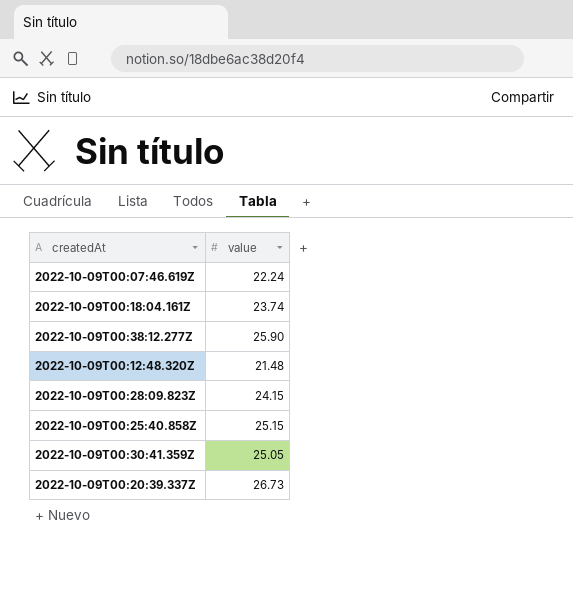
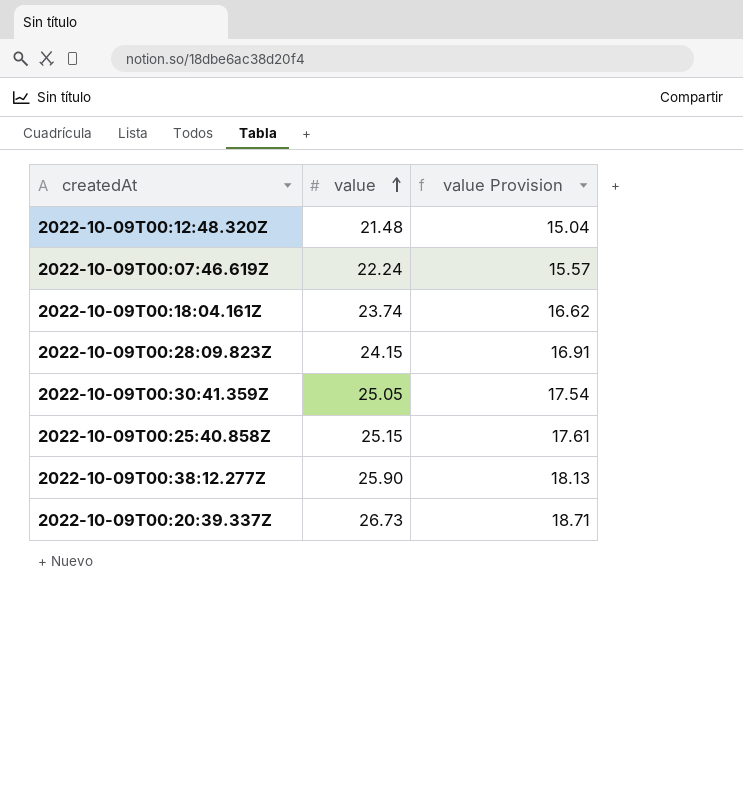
row order: none -> value ascending
column value Provision | formula: none -> [value] * 0.7

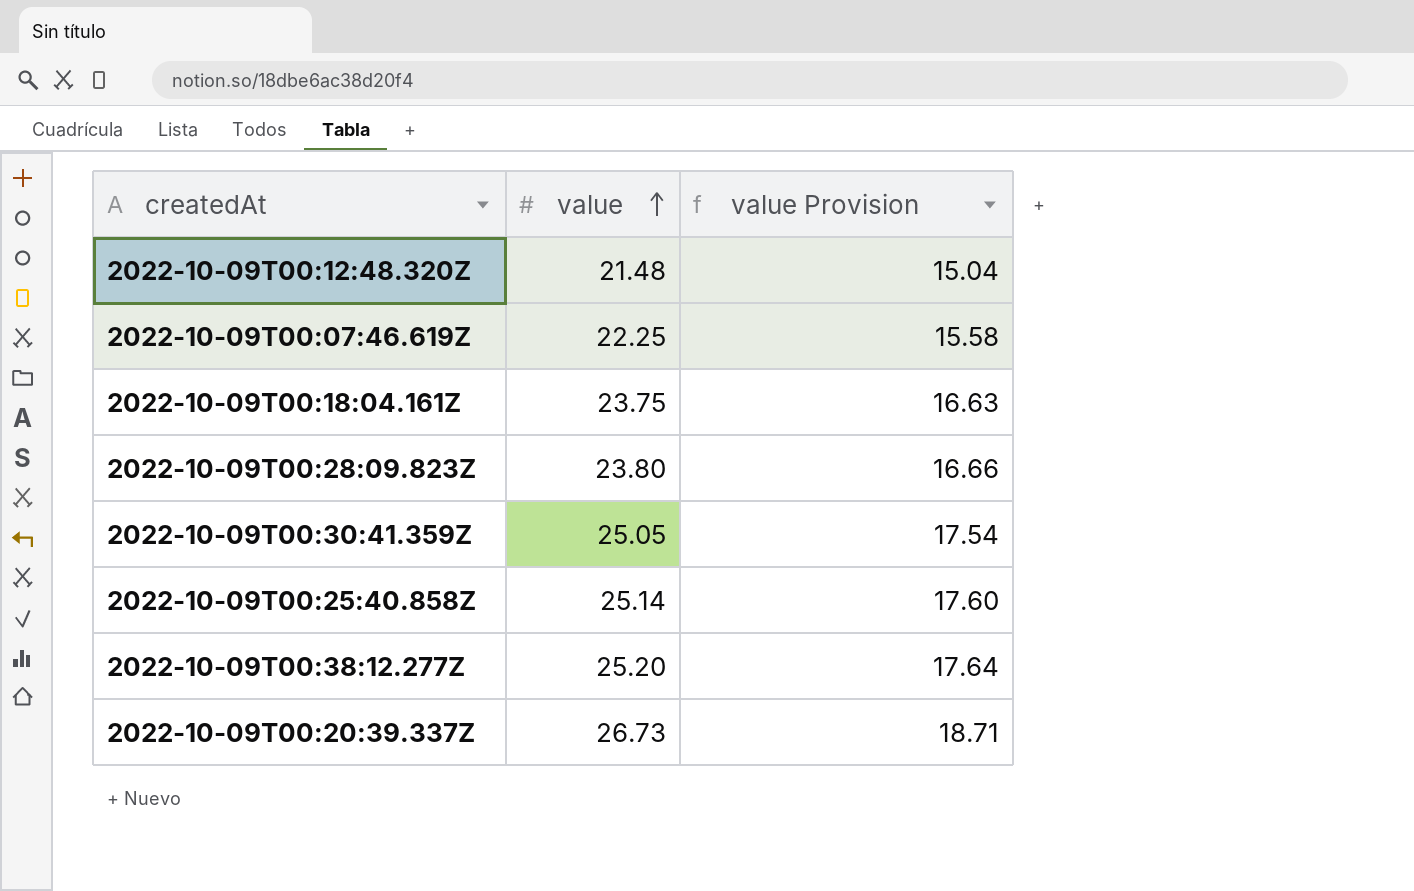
2022-10-09T00:07:46.619Z | value: 22.24 -> 22.25
2022-10-09T00:07:46.619Z | value Provision: 15.57 -> 15.58
2022-10-09T00:18:04.161Z | value: 23.74 -> 23.75
2022-10-09T00:18:04.161Z | value Provision: 16.62 -> 16.63
2022-10-09T00:28:09.823Z | value: 24.15 -> 23.80
2022-10-09T00:28:09.823Z | value Provision: 16.91 -> 16.66
2022-10-09T00:25:40.858Z | value: 25.15 -> 25.14
2022-10-09T00:25:40.858Z | value Provision: 17.61 -> 17.60
2022-10-09T00:38:12.277Z | value: 25.90 -> 25.20
2022-10-09T00:38:12.277Z | value Provision: 18.13 -> 17.64

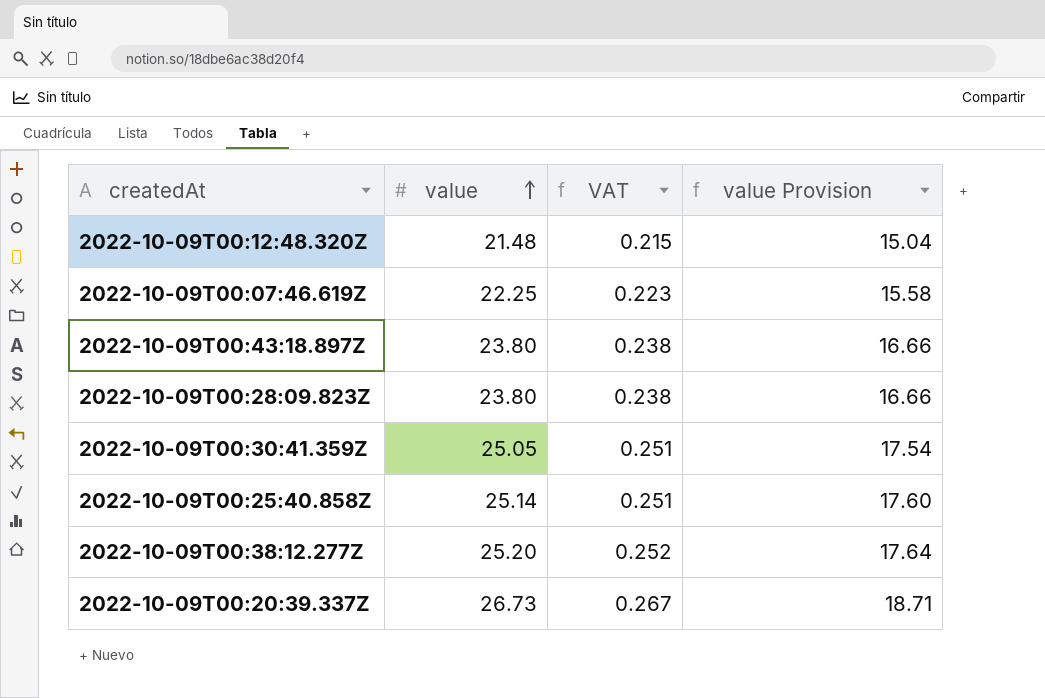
column VAT | formula: none -> [value] * 0.01
row 2022-10-09T00:18:04.161Z: 23.75 | 16.63 -> none
row 2022-10-09T00:43:18.897Z: none -> 23.80 | 0.238 | 16.66

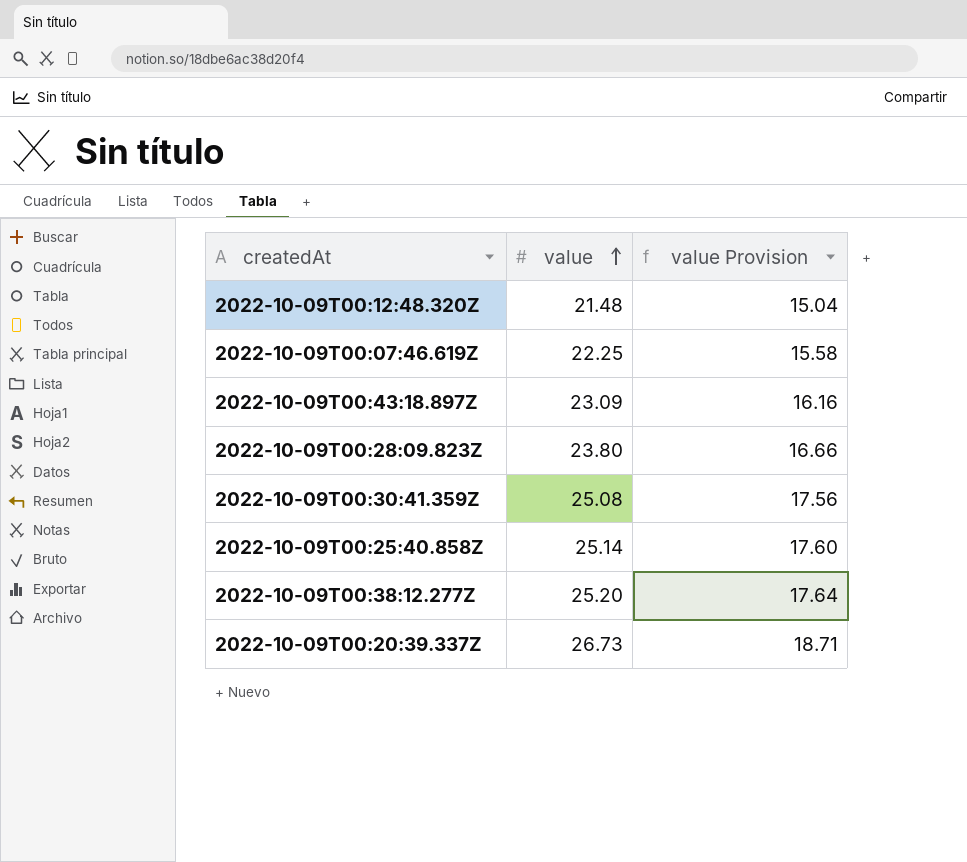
column VAT | formula: [value] * 0.01 -> none
2022-10-09T00:43:18.897Z | value: 23.80 -> 23.09
2022-10-09T00:43:18.897Z | value Provision: 16.66 -> 16.16
2022-10-09T00:30:41.359Z | value: 25.05 -> 25.08
2022-10-09T00:30:41.359Z | value Provision: 17.54 -> 17.56

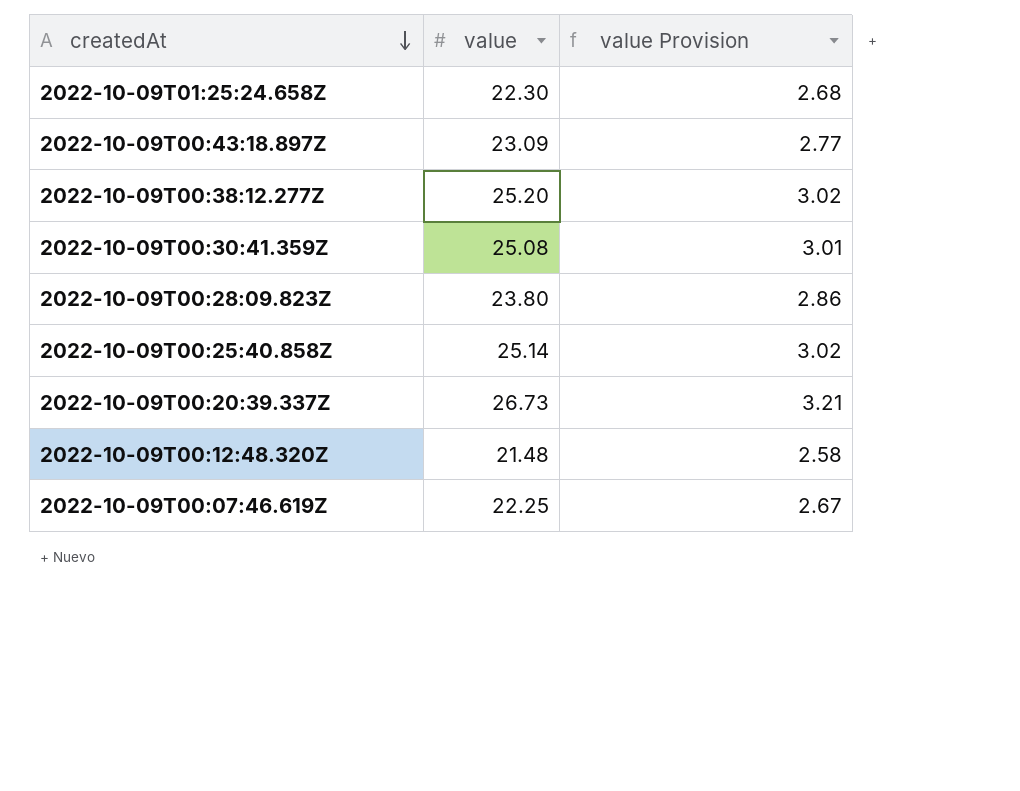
row order: value ascending -> createdAt descending
column value Provision | formula: [value] * 0.7 -> [value] * 0.12
row 2022-10-09T01:25:24.658Z: none -> 22.30 | 2.68

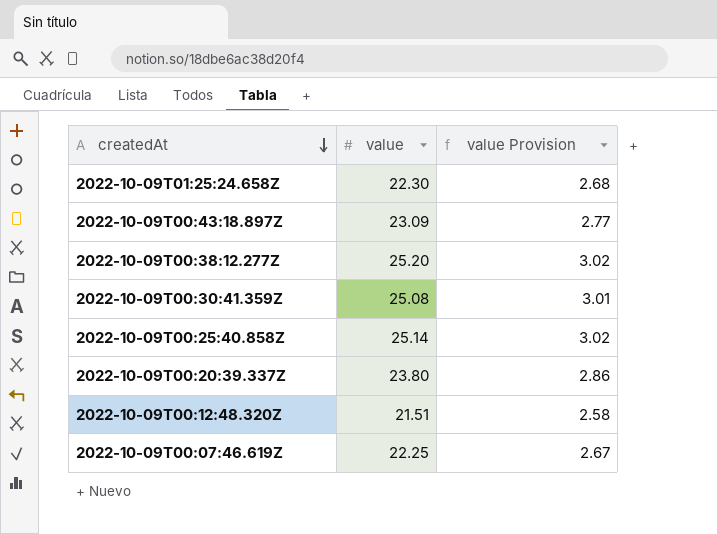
row 2022-10-09T00:28:09.823Z: 23.80 | 2.86 -> none
2022-10-09T00:20:39.337Z | value: 26.73 -> 23.80
2022-10-09T00:20:39.337Z | value Provision: 3.21 -> 2.86
2022-10-09T00:12:48.320Z | value: 21.48 -> 21.51

